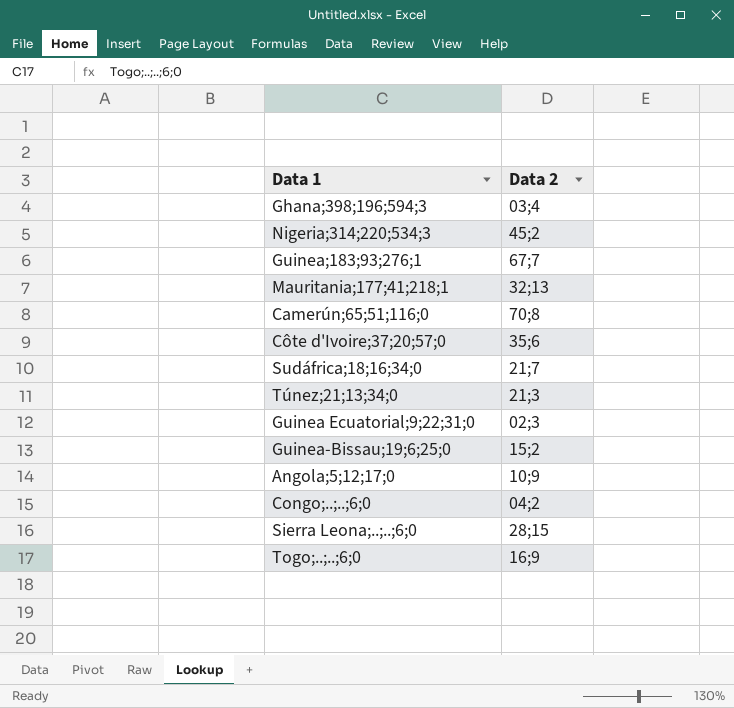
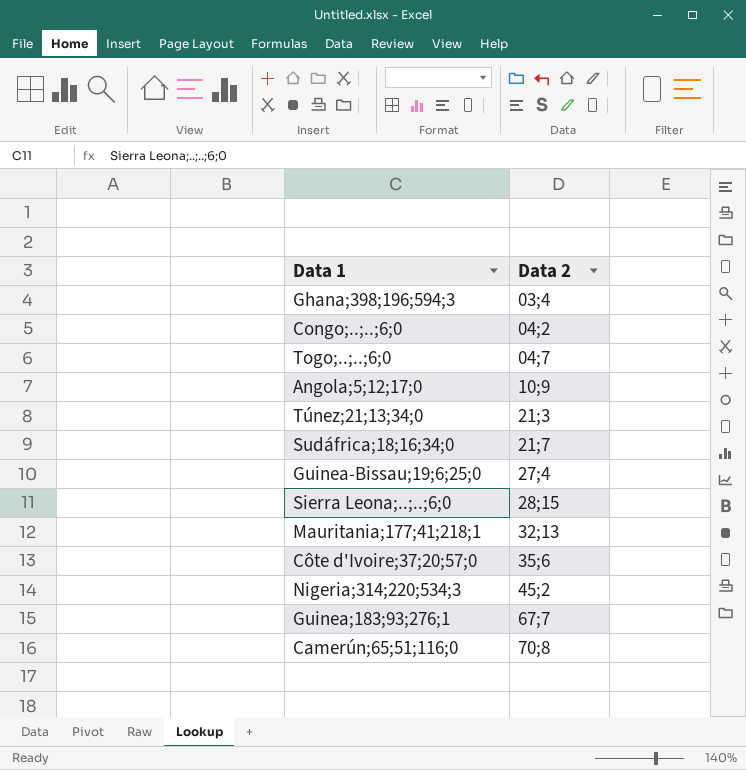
row order: none -> Data 2 ascending
row Guinea Ecuatorial;9;22;31;0: 02;3 -> none
Togo;..;..;6;0 | Data 2: 16;9 -> 04;7
Guinea-Bissau;19;6;25;0 | Data 2: 15;2 -> 27;4

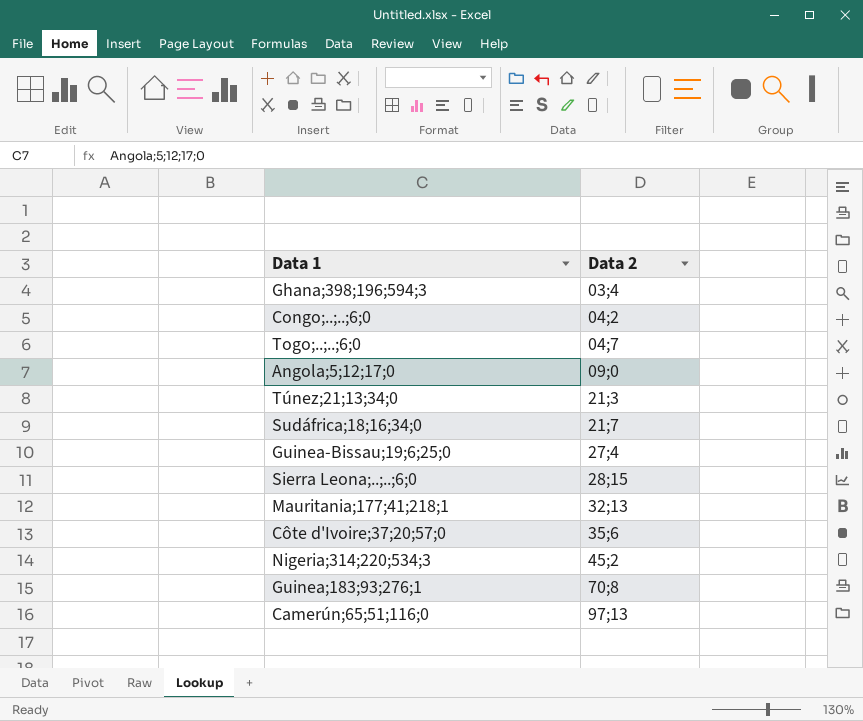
Angola;5;12;17;0 | Data 2: 10;9 -> 09;0
Guinea;183;93;276;1 | Data 2: 67;7 -> 70;8
Camerún;65;51;116;0 | Data 2: 70;8 -> 97;13

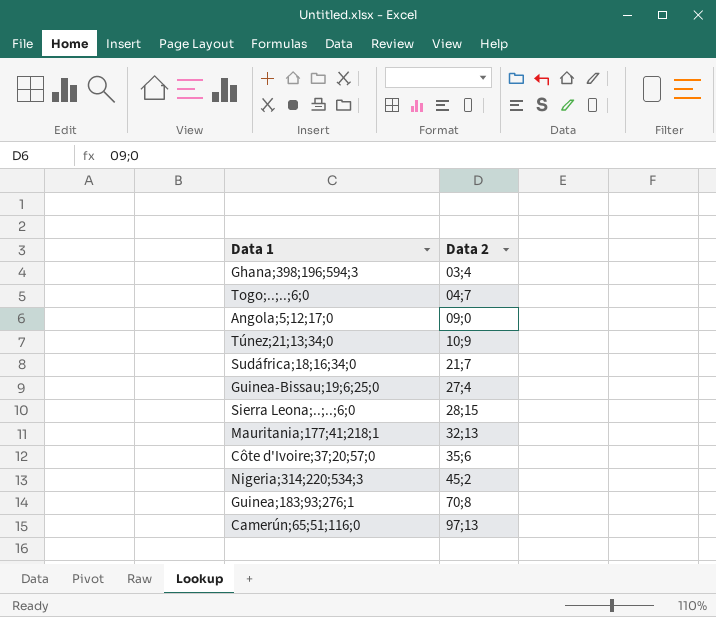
row Congo;..;..;6;0: 04;2 -> none
Túnez;21;13;34;0 | Data 2: 21;3 -> 10;9

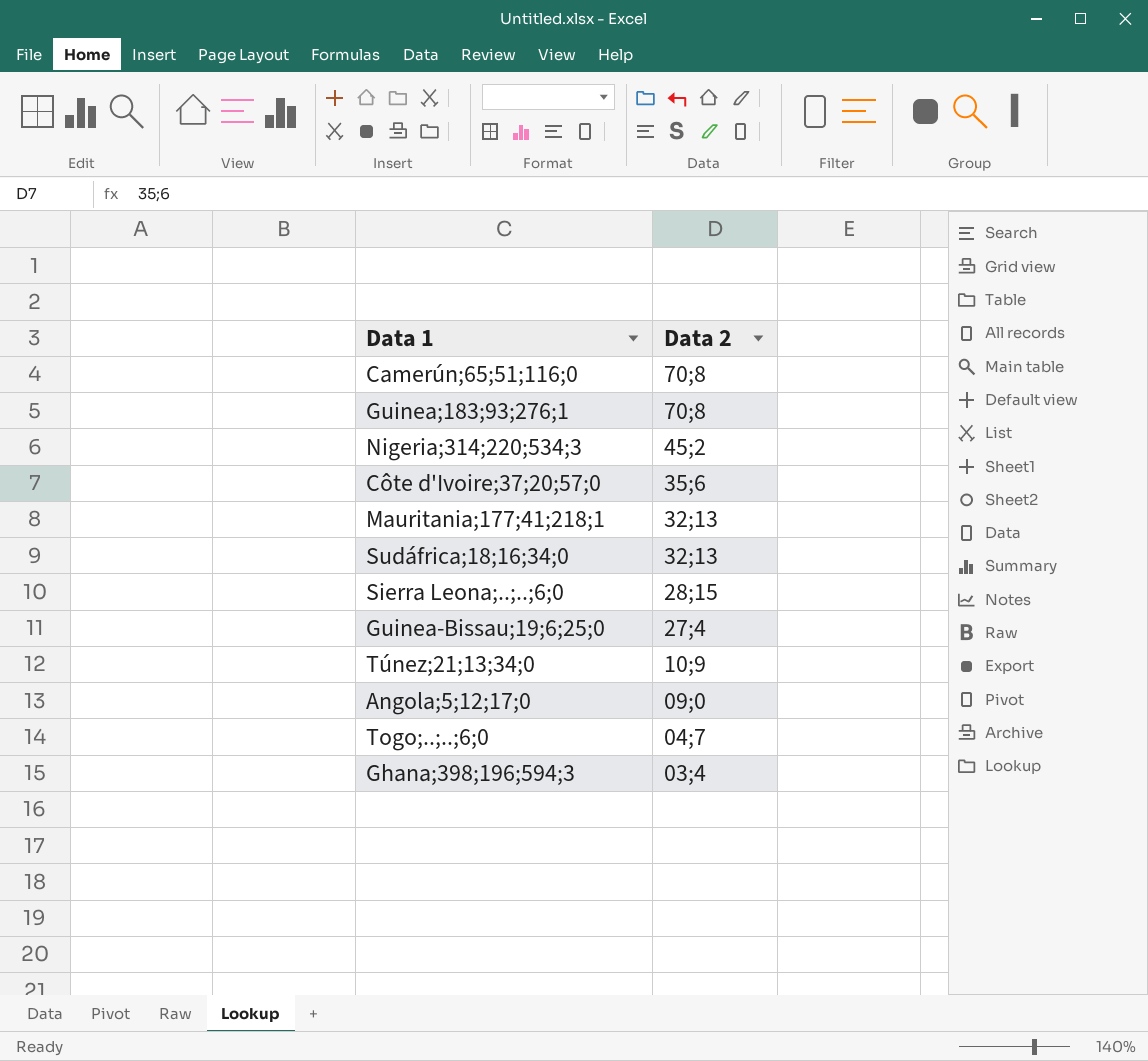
row order: Data 2 ascending -> Data 2 descending
Camerún;65;51;116;0 | Data 2: 97;13 -> 70;8
Sudáfrica;18;16;34;0 | Data 2: 21;7 -> 32;13

